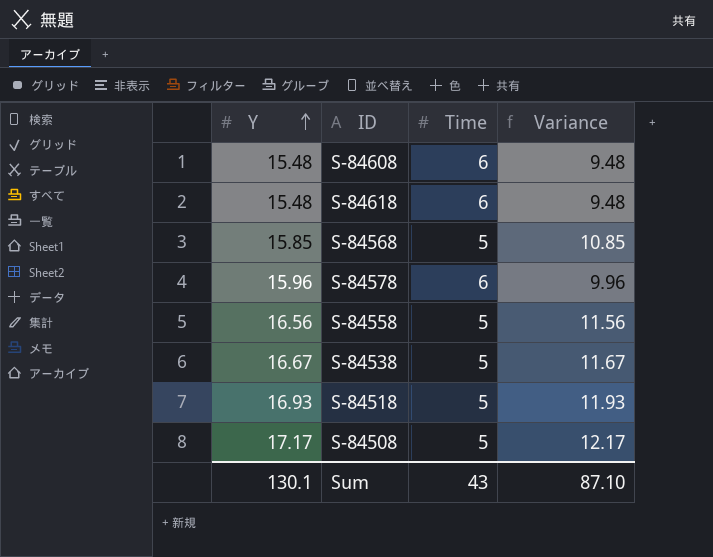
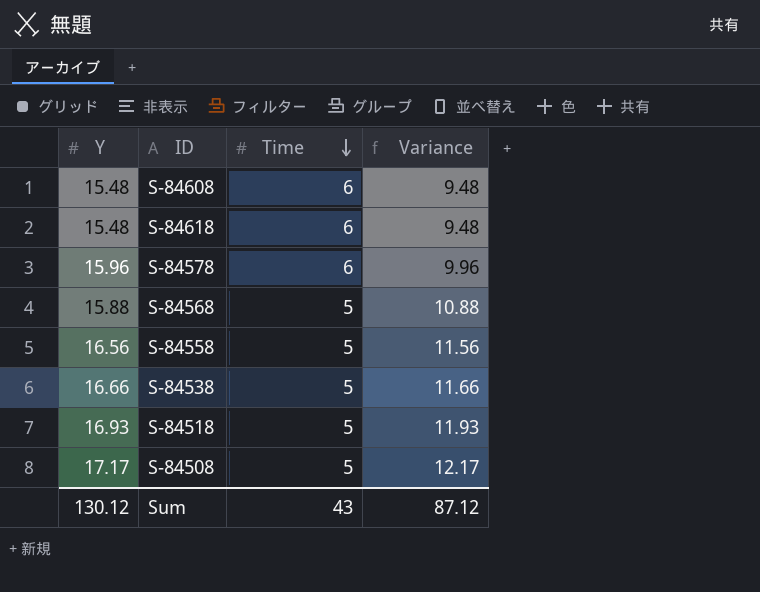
row order: Y ascending -> Time descending
S-84568 | Y: 15.85 -> 15.88
S-84568 | Variance: 10.85 -> 10.88
S-84538 | Y: 16.67 -> 16.66
S-84538 | Variance: 11.67 -> 11.66
Sum | Y: 130.1 -> 130.12
Sum | Variance: 87.10 -> 87.12

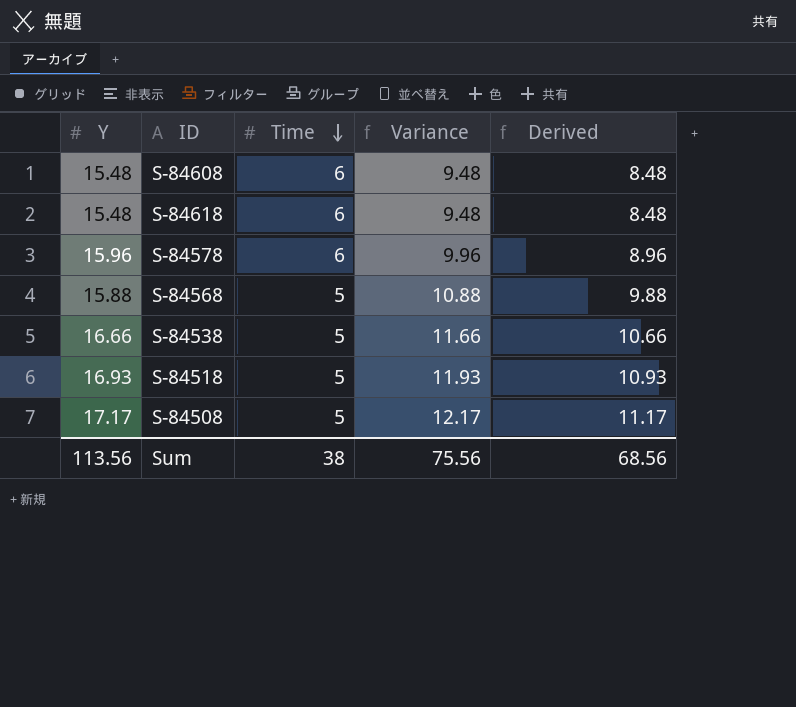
column Derived | formula: none -> [Variance] - 1
row S-84558: 16.56 | 5 | 11.56 -> none
Sum | Y: 130.12 -> 113.56
Sum | Time: 43 -> 38
Sum | Variance: 87.12 -> 75.56

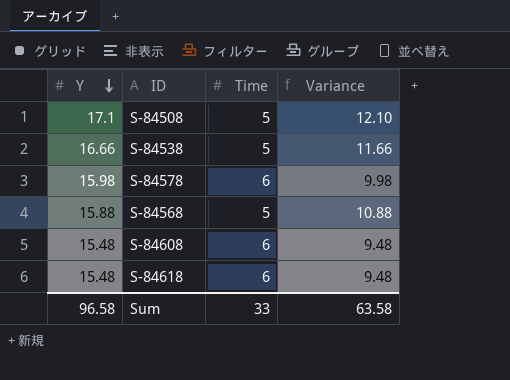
row order: Time descending -> Y descending
column Derived | formula: [Variance] - 1 -> none
row S-84518: 16.93 | 5 | 11.93 | 10.93 -> none
S-84508 | Y: 17.17 -> 17.1
S-84508 | Variance: 12.17 -> 12.10
S-84578 | Y: 15.96 -> 15.98
S-84578 | Variance: 9.96 -> 9.98
Sum | Y: 113.56 -> 96.58
Sum | Time: 38 -> 33
Sum | Variance: 75.56 -> 63.58

